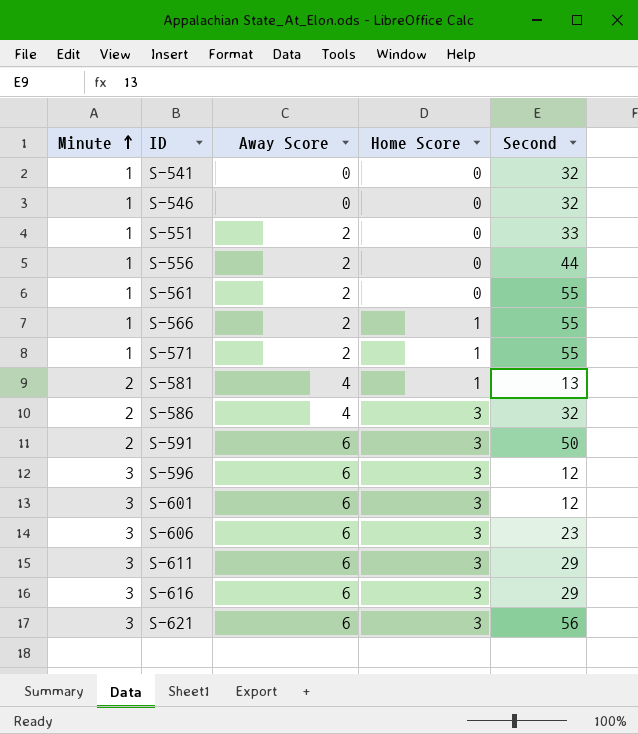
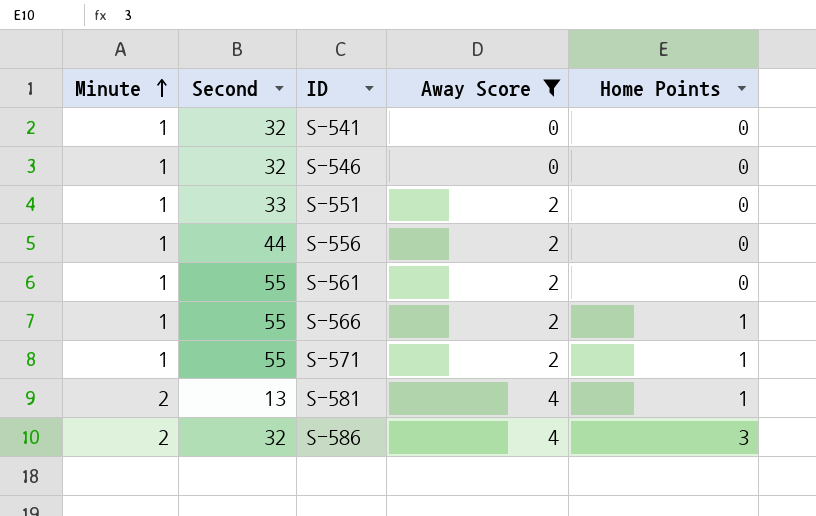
filter: none -> Away Score != 6
column Second | position: 5 -> 2
column name: Home Score -> Home Points

